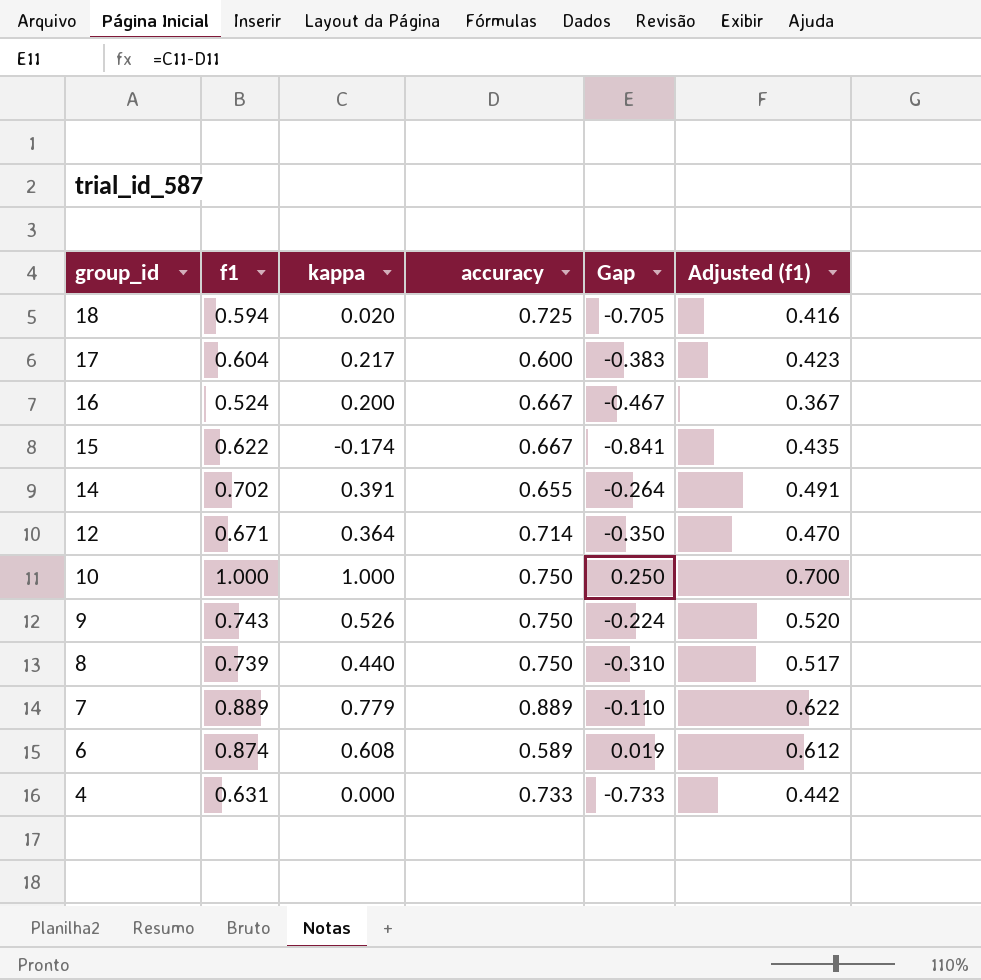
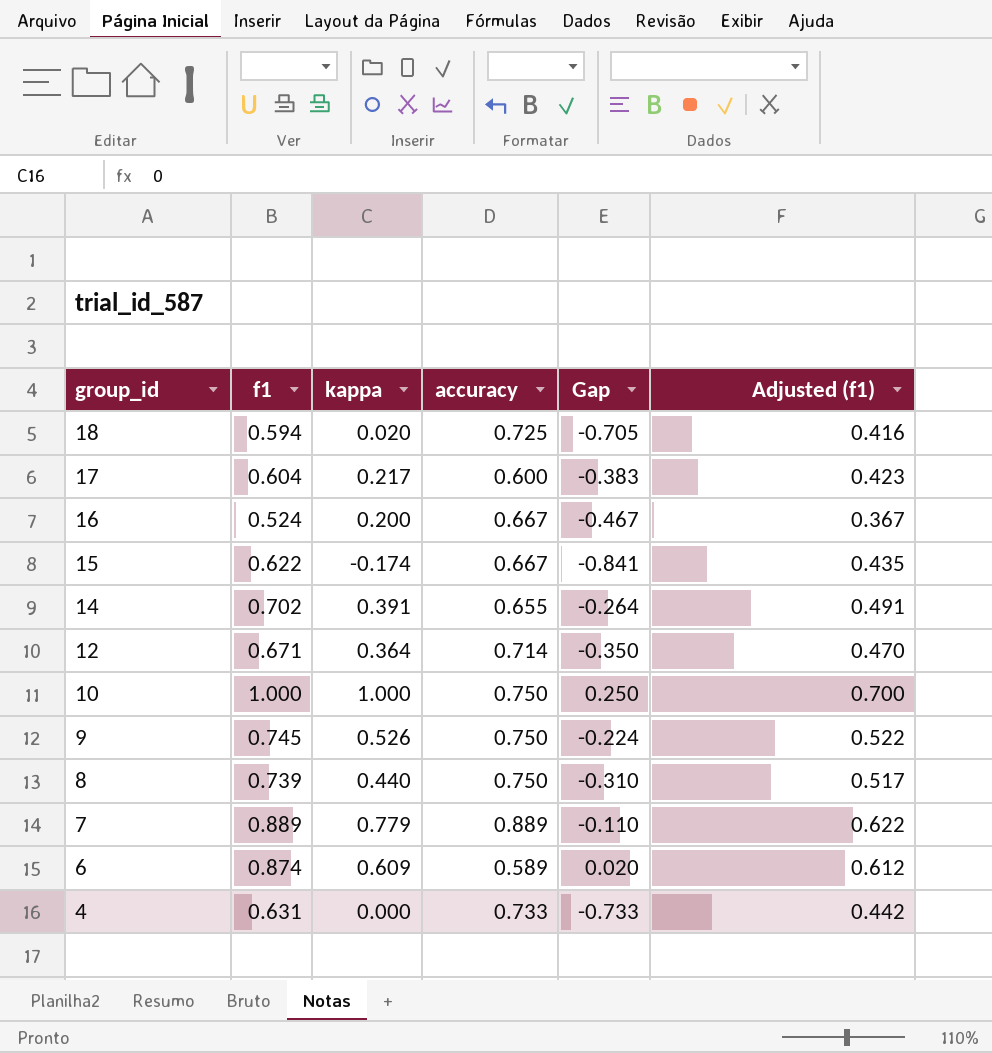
9 | f1: 0.743 -> 0.745
9 | Adjusted (f1): 0.520 -> 0.522
6 | kappa: 0.608 -> 0.609
6 | Gap: 0.019 -> 0.020

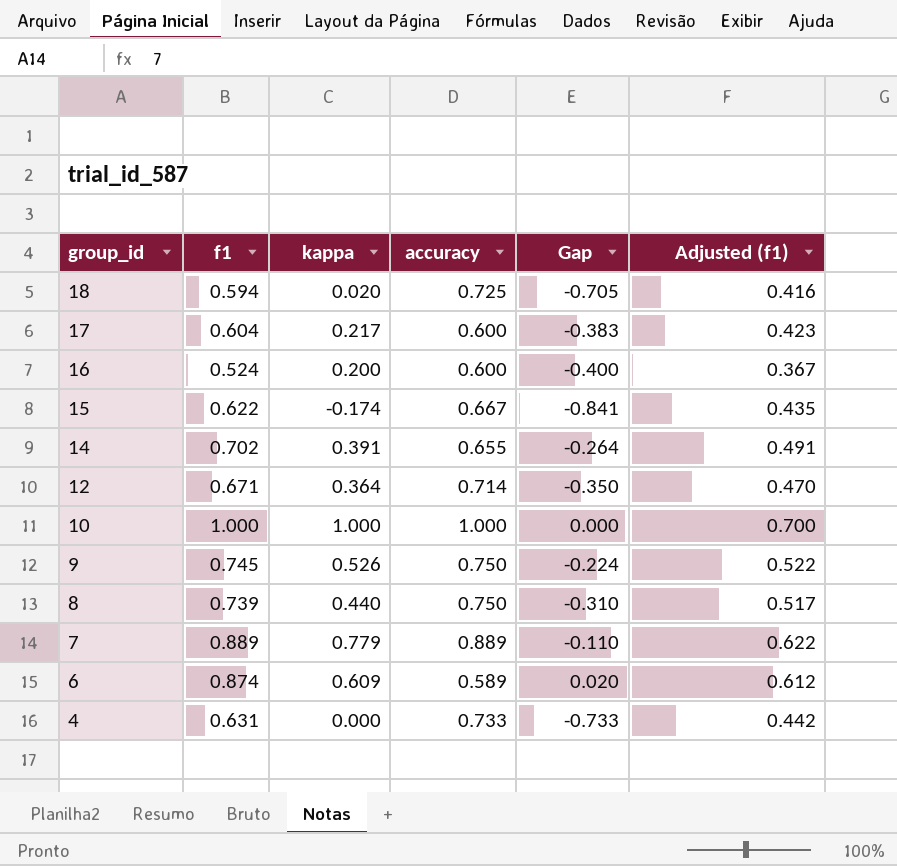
16 | accuracy: 0.667 -> 0.600
16 | Gap: -0.467 -> -0.400
10 | accuracy: 0.750 -> 1.000
10 | Gap: 0.250 -> 0.000

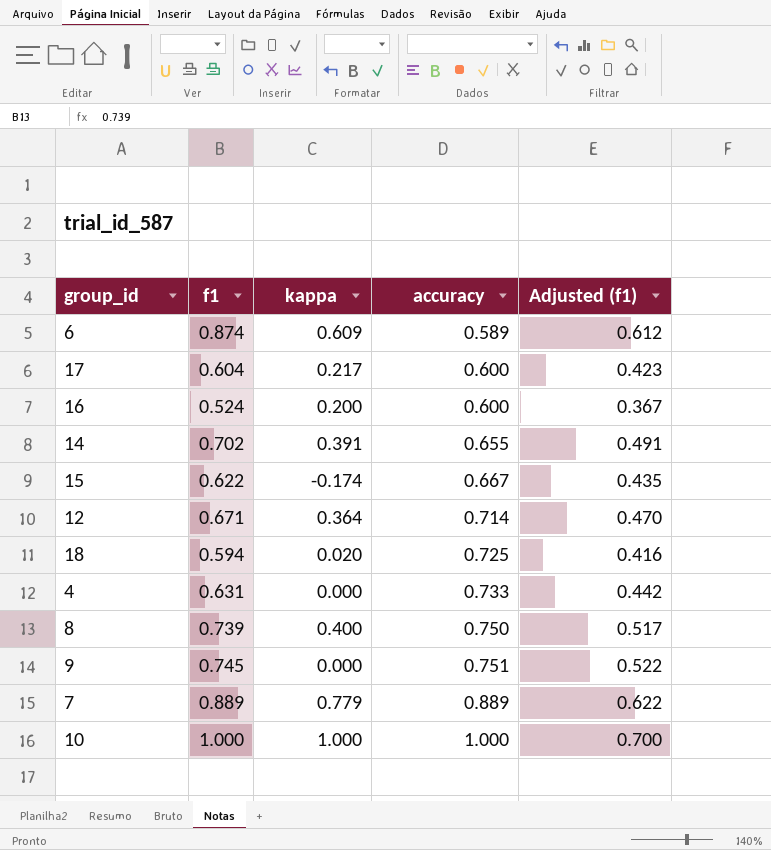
row order: group_id descending -> accuracy ascending
column Gap | formula: [kappa] - [accuracy] -> none
8 | kappa: 0.440 -> 0.400
9 | kappa: 0.526 -> 0.000
9 | accuracy: 0.750 -> 0.751

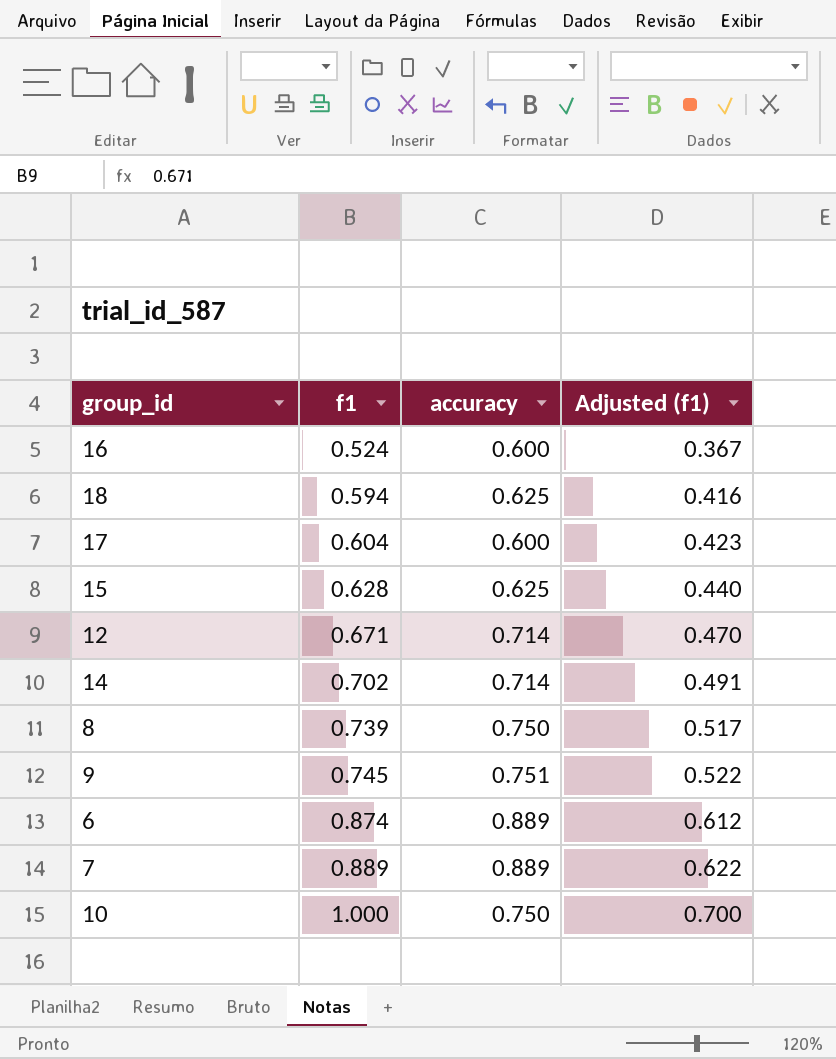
row order: accuracy ascending -> f1 ascending
column kappa | position: 3 -> none
row 4: 0.631 | 0.000 | 0.733 | 0.442 -> none
18 | accuracy: 0.725 -> 0.625
15 | f1: 0.622 -> 0.628
15 | accuracy: 0.667 -> 0.625
15 | Adjusted (f1): 0.435 -> 0.440
14 | accuracy: 0.655 -> 0.714
6 | accuracy: 0.589 -> 0.889
10 | accuracy: 1.000 -> 0.750

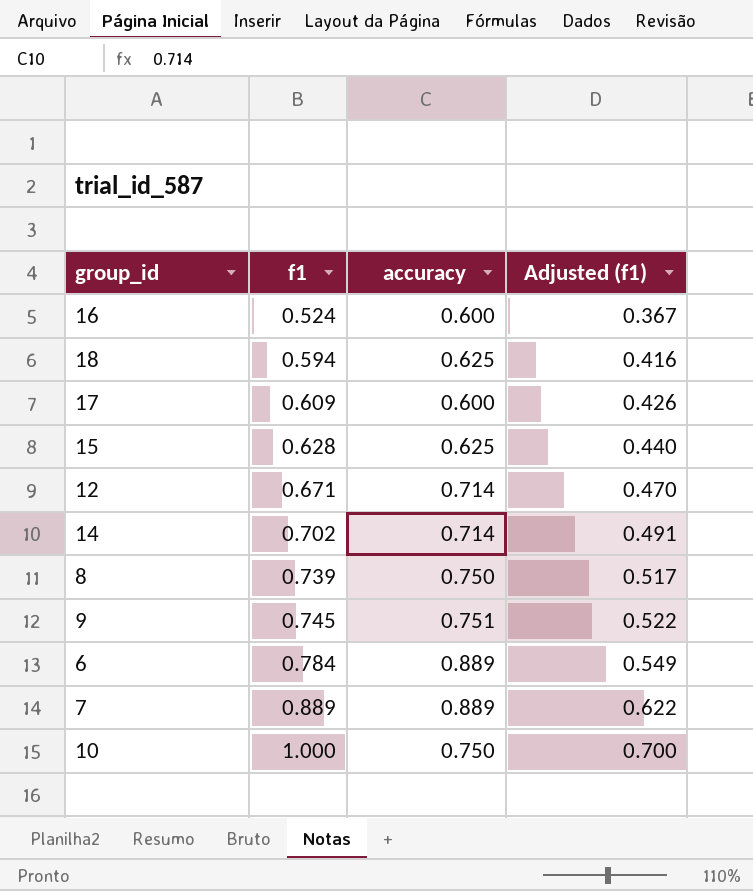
17 | f1: 0.604 -> 0.609
17 | Adjusted (f1): 0.423 -> 0.426
6 | f1: 0.874 -> 0.784
6 | Adjusted (f1): 0.612 -> 0.549

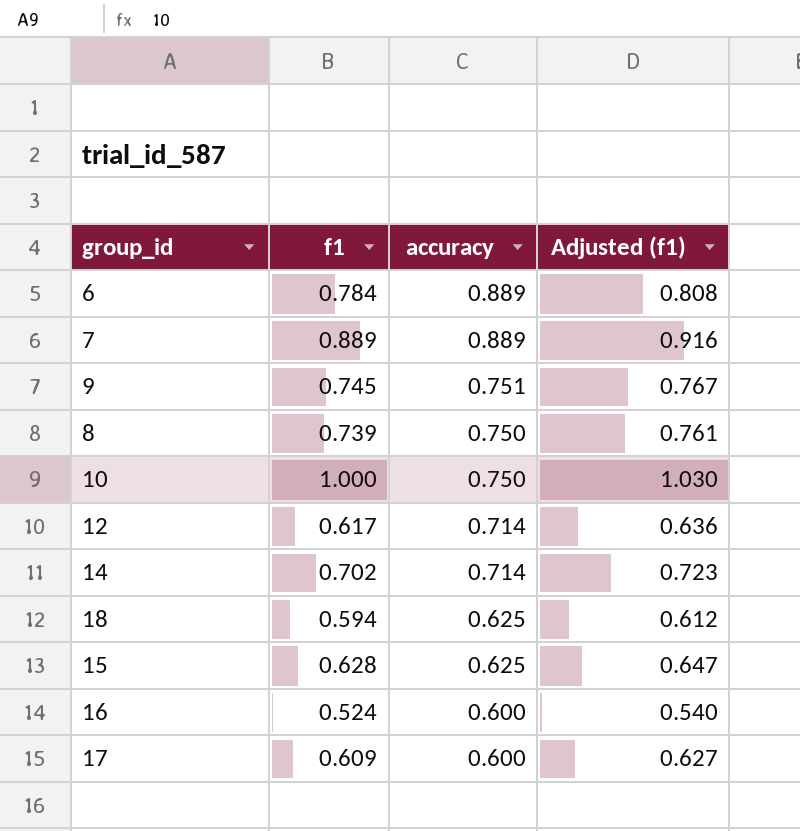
row order: f1 ascending -> accuracy descending
column Adjusted (f1) | formula: [f1] * 0.7 -> [f1] * 1.03
12 | f1: 0.671 -> 0.617

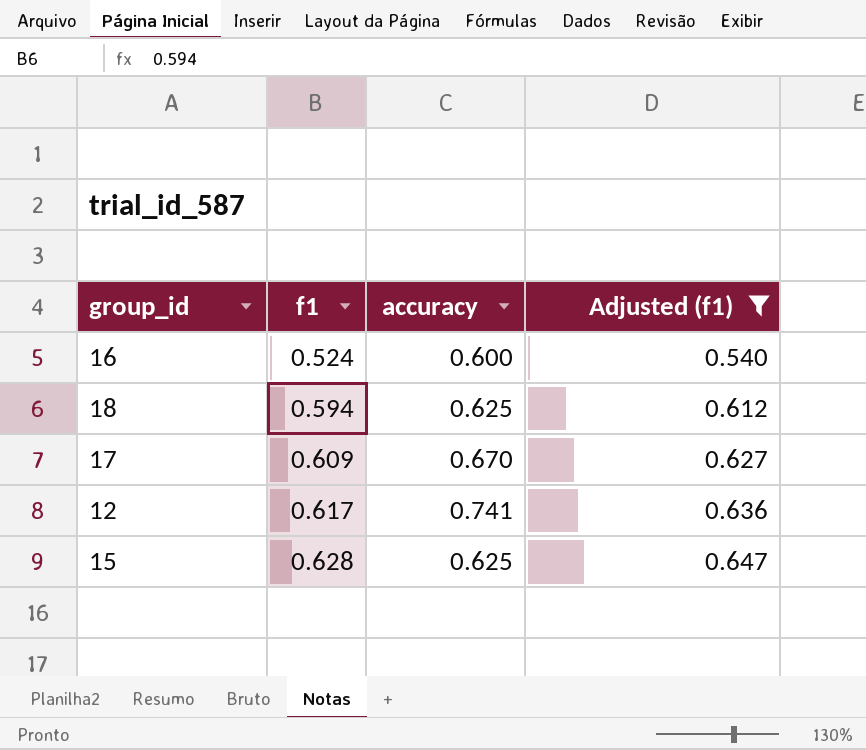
filter: none -> Adjusted (f1) <= 0.647
row order: accuracy descending -> f1 ascending
17 | accuracy: 0.600 -> 0.670
12 | accuracy: 0.714 -> 0.741

